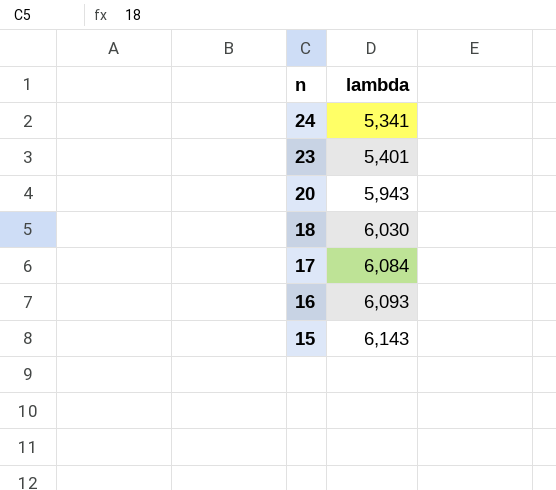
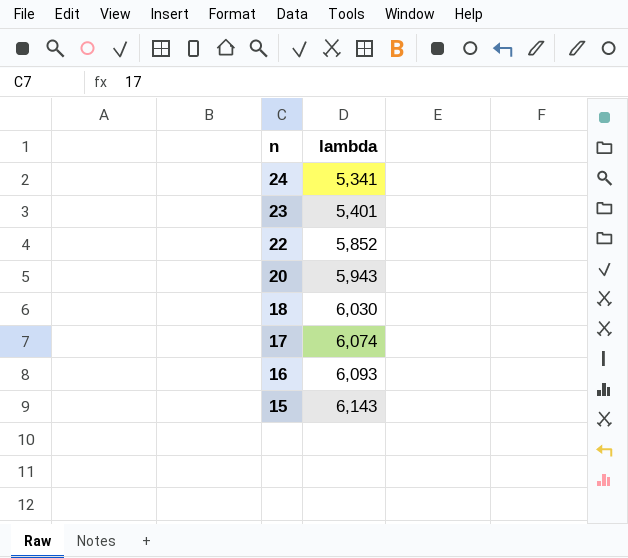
row 22: none -> 5,852
17 | lambda: 6,084 -> 6,074

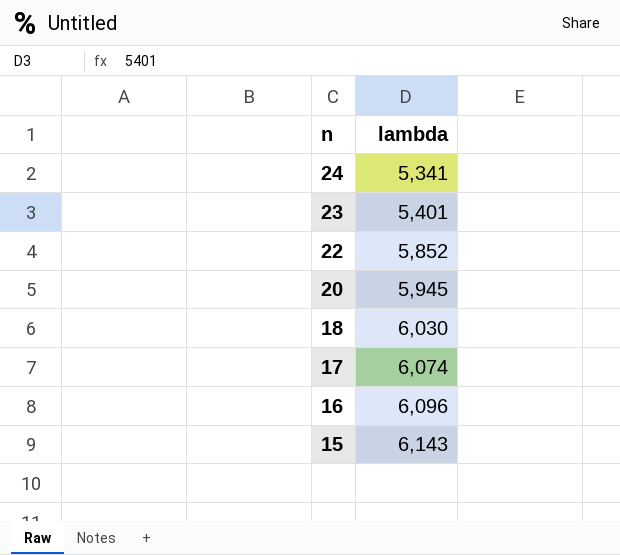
20 | lambda: 5,943 -> 5,945
16 | lambda: 6,093 -> 6,096

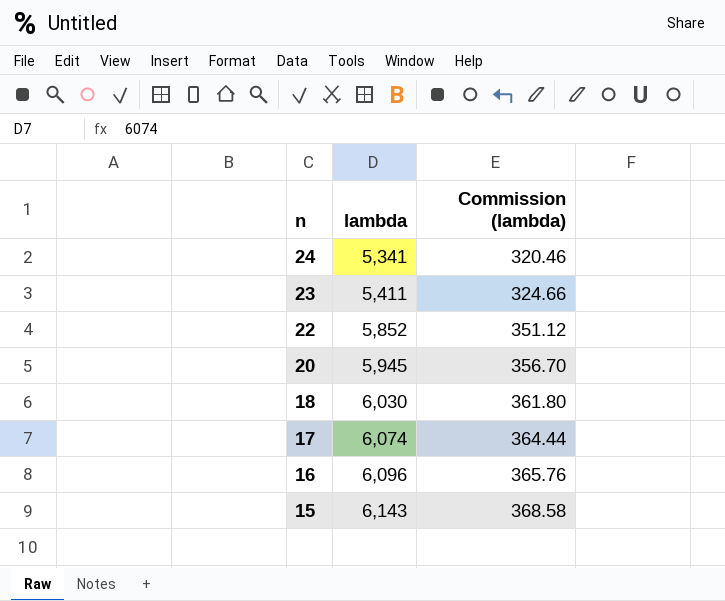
column Commission (lambda) | formula: none -> [lambda] * 0.06
23 | lambda: 5,401 -> 5,411

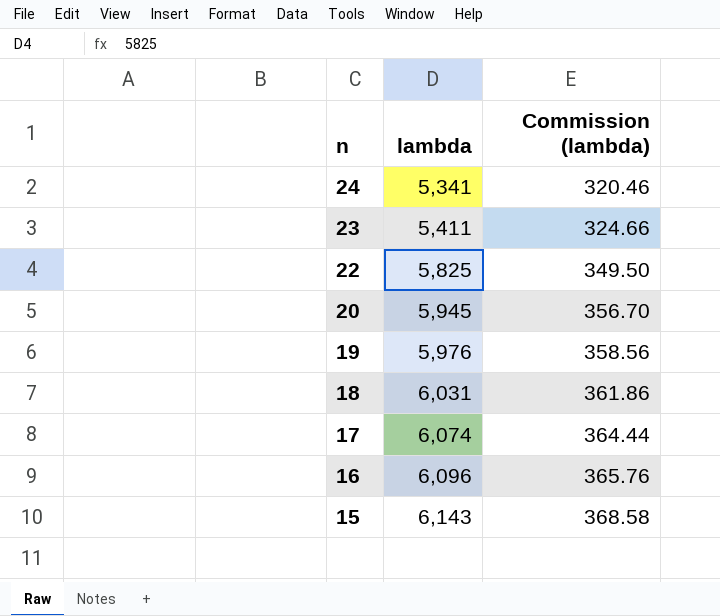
22 | lambda: 5,852 -> 5,825
22 | Commission (lambda): 351.12 -> 349.50
row 19: none -> 5,976 | 358.56
18 | lambda: 6,030 -> 6,031
18 | Commission (lambda): 361.80 -> 361.86

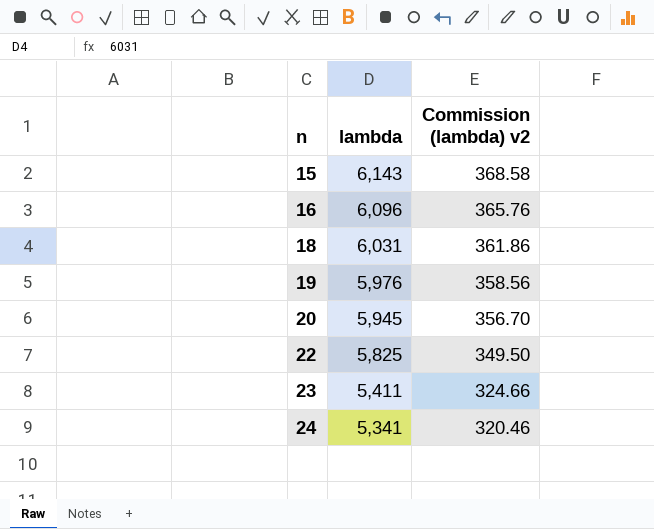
row order: n descending -> n ascending
column name: Commission (lambda) -> Commission (lambda) v2
row 17: 6,074 | 364.44 -> none

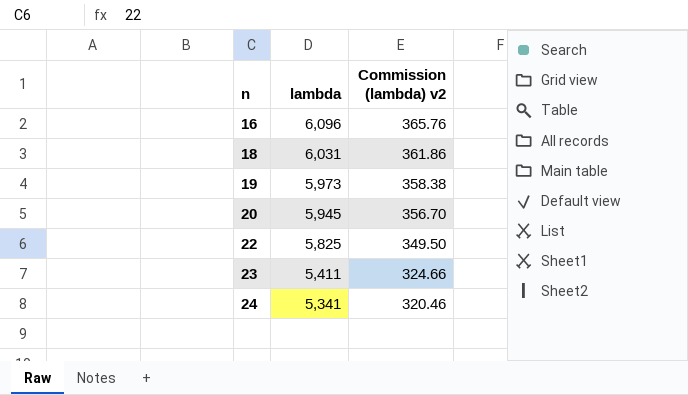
row 15: 6,143 | 368.58 -> none
19 | lambda: 5,976 -> 5,973
19 | Commission (lambda) v2: 358.56 -> 358.38

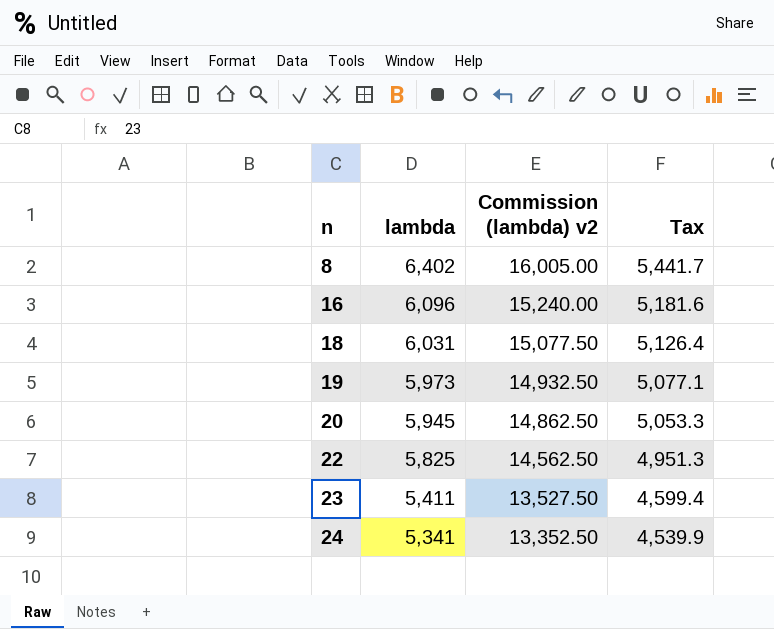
column Commission (lambda) v2 | formula: [lambda] * 0.06 -> [lambda] * 2.5
column Tax | formula: none -> [lambda] * 0.85
row 8: none -> 6,402 | 16,005.00 | 5,441.7

